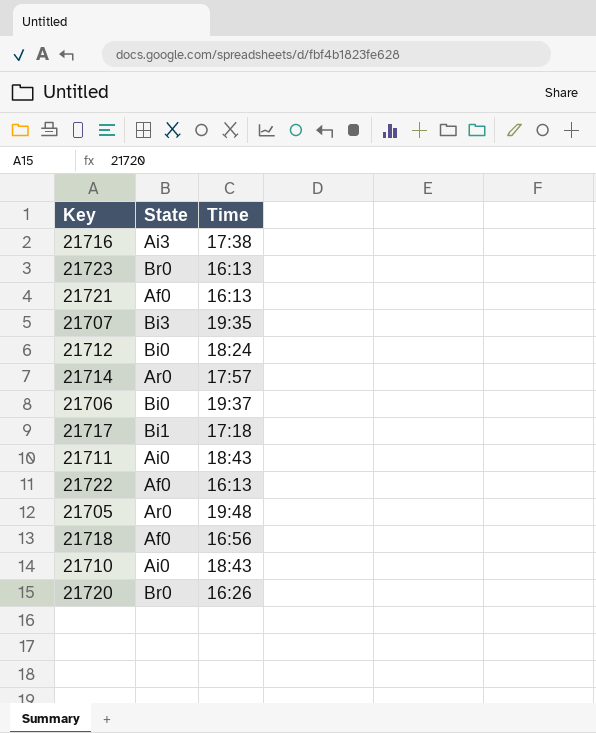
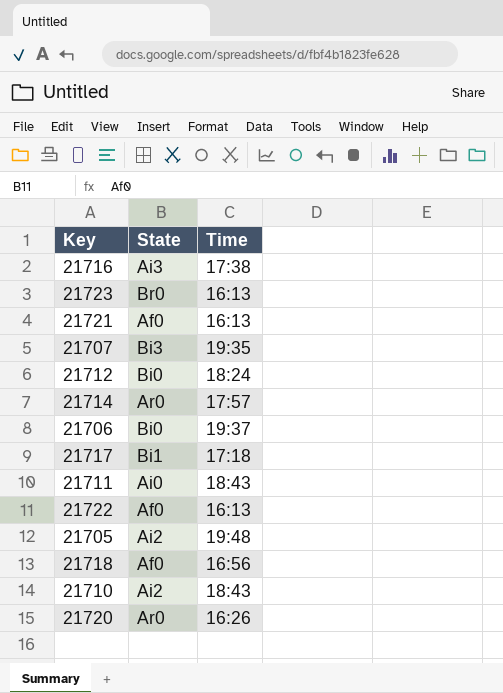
21705 | State: Ar0 -> Ai2
21710 | State: Ai0 -> Ai2
21720 | State: Br0 -> Ar0

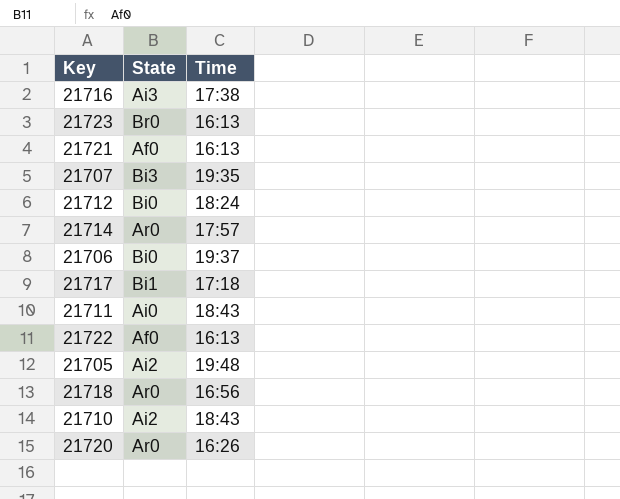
21718 | State: Af0 -> Ar0

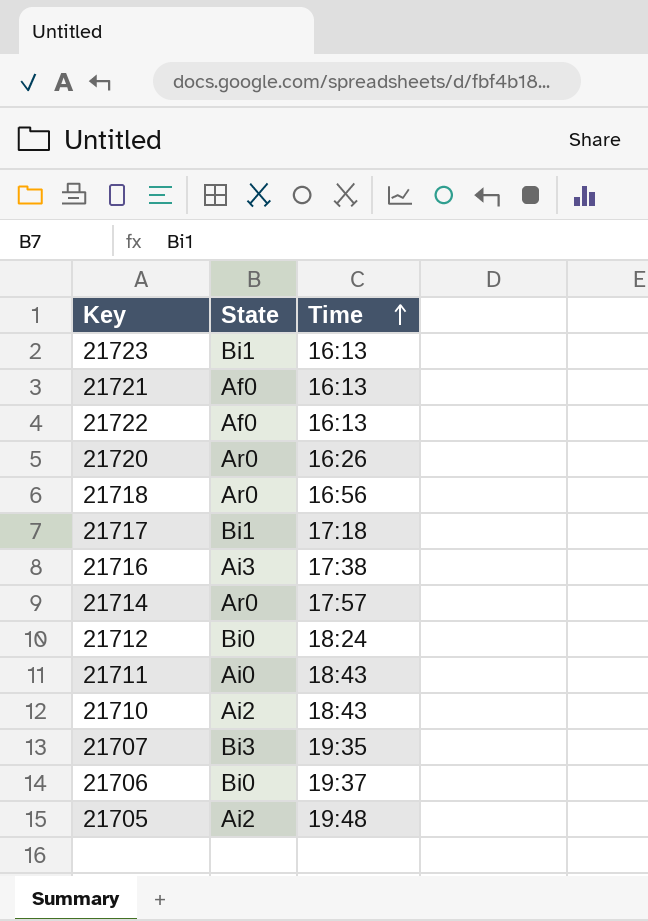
row order: none -> Time ascending
21723 | State: Br0 -> Bi1

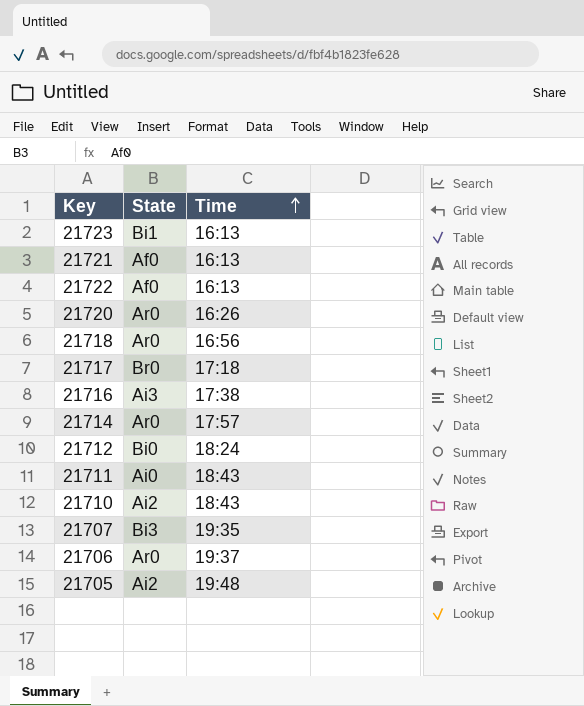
21717 | State: Bi1 -> Br0
21706 | State: Bi0 -> Ar0

